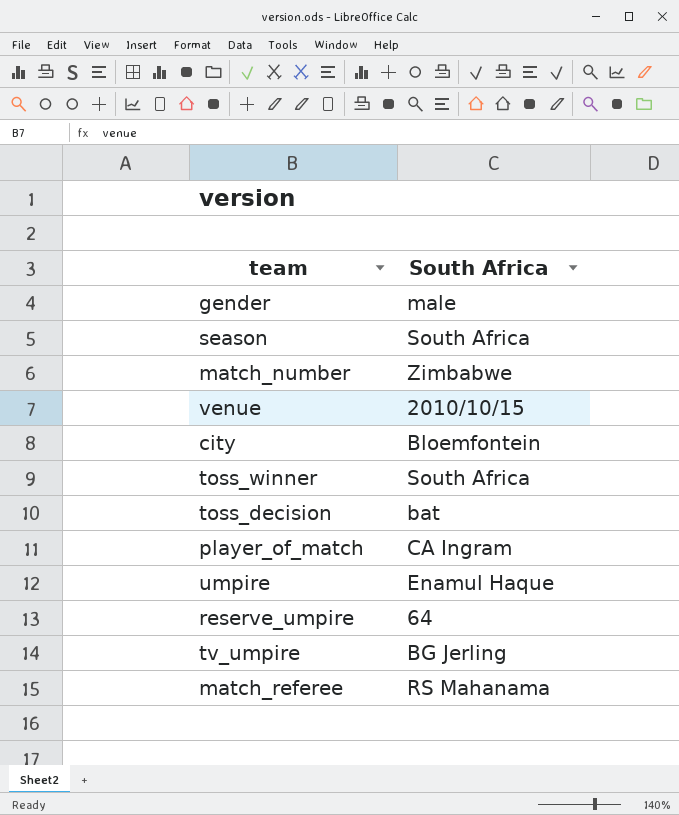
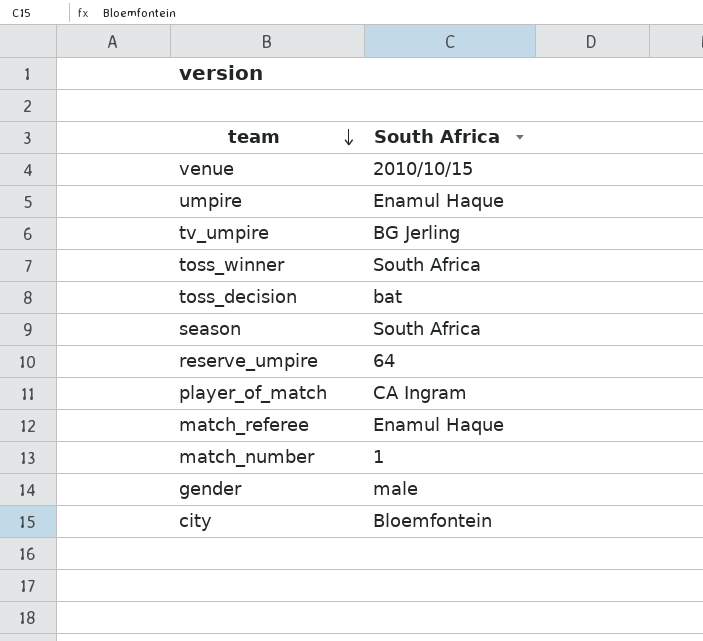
row order: none -> team descending
match_referee | South Africa: RS Mahanama -> Enamul Haque
match_number | South Africa: Zimbabwe -> 1

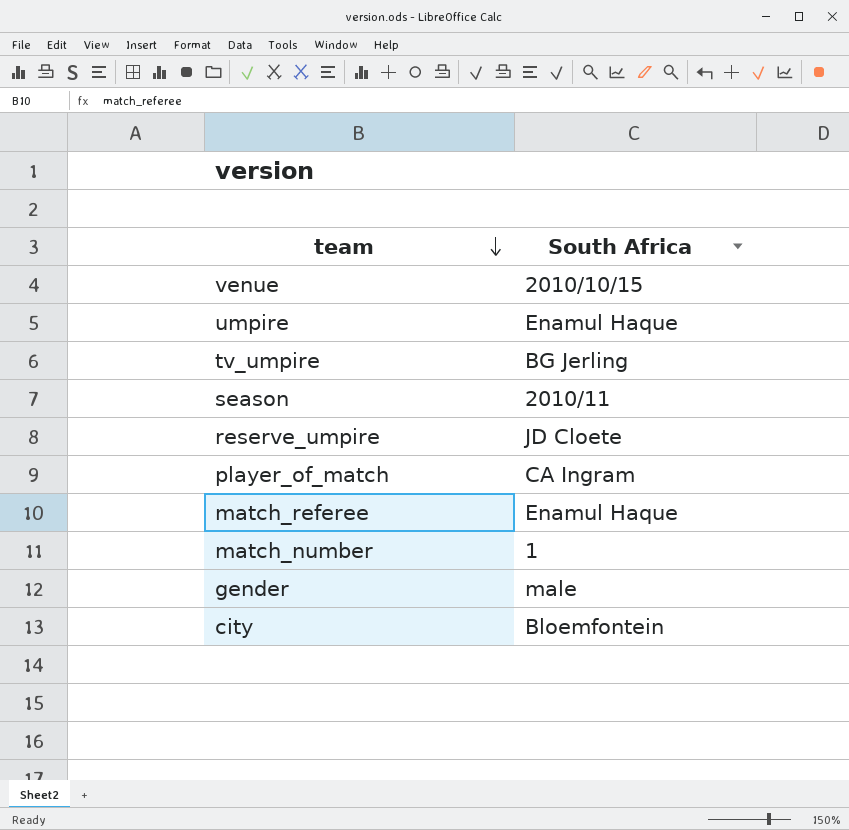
row toss_winner: South Africa -> none
row toss_decision: bat -> none
season | South Africa: South Africa -> 2010/11
reserve_umpire | South Africa: 64 -> JD Cloete

